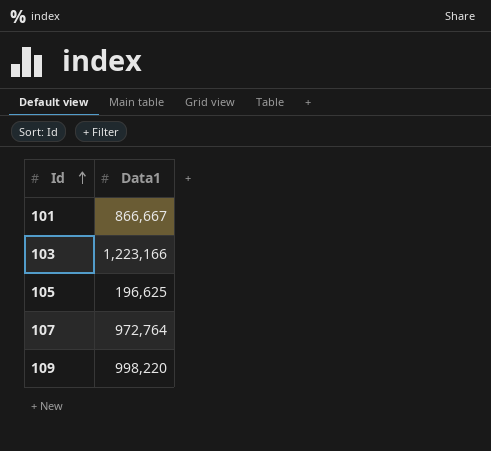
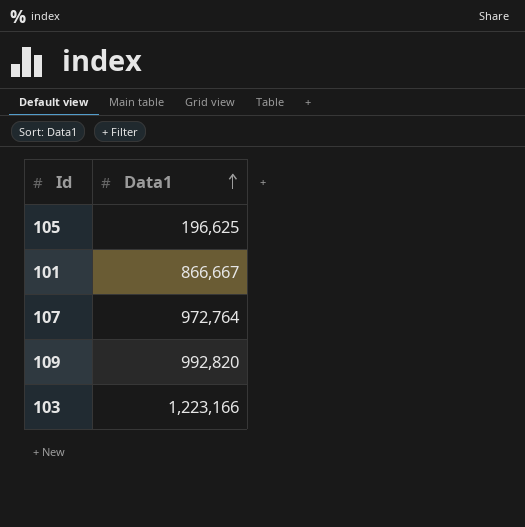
row order: Id ascending -> Data1 ascending
109 | Data1: 998,220 -> 992,820

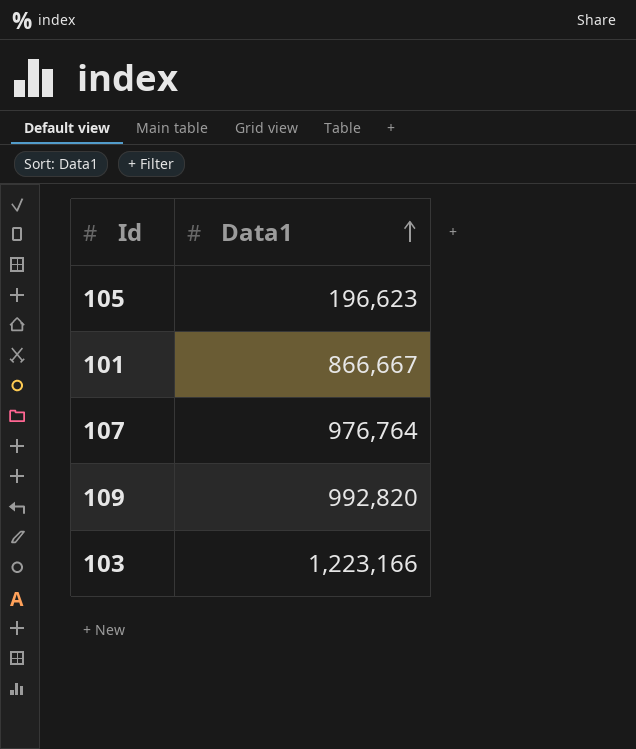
105 | Data1: 196,625 -> 196,623
107 | Data1: 972,764 -> 976,764

